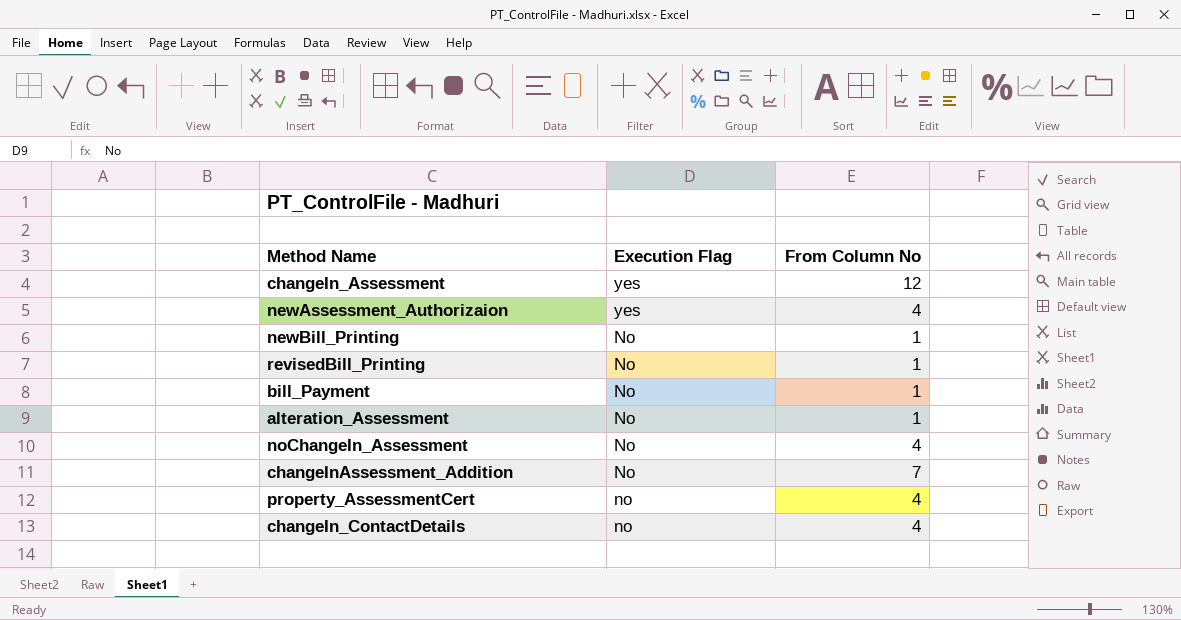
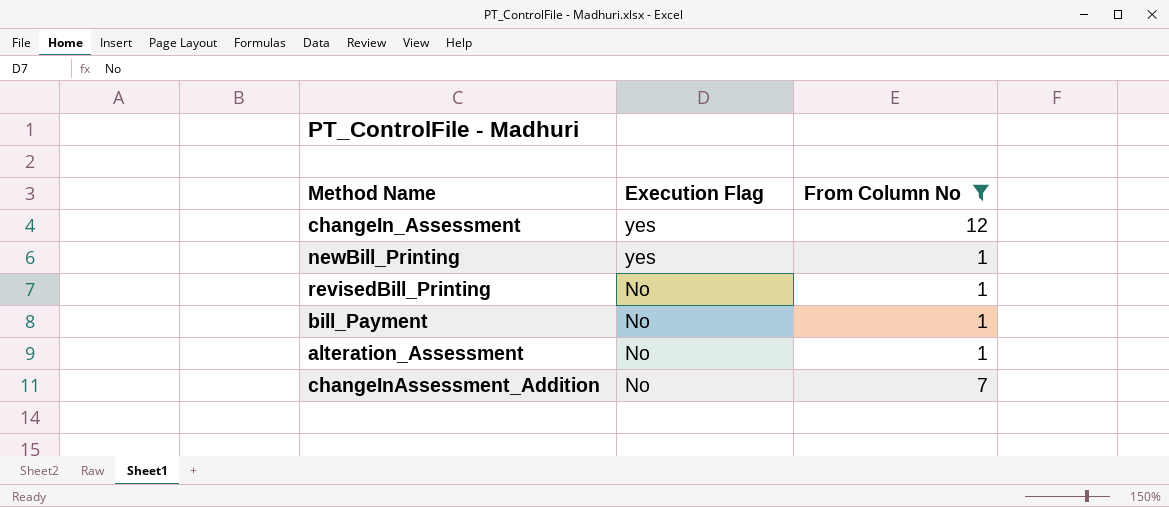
filter: none -> From Column No != 4
newBill_Printing | Execution Flag: No -> yes

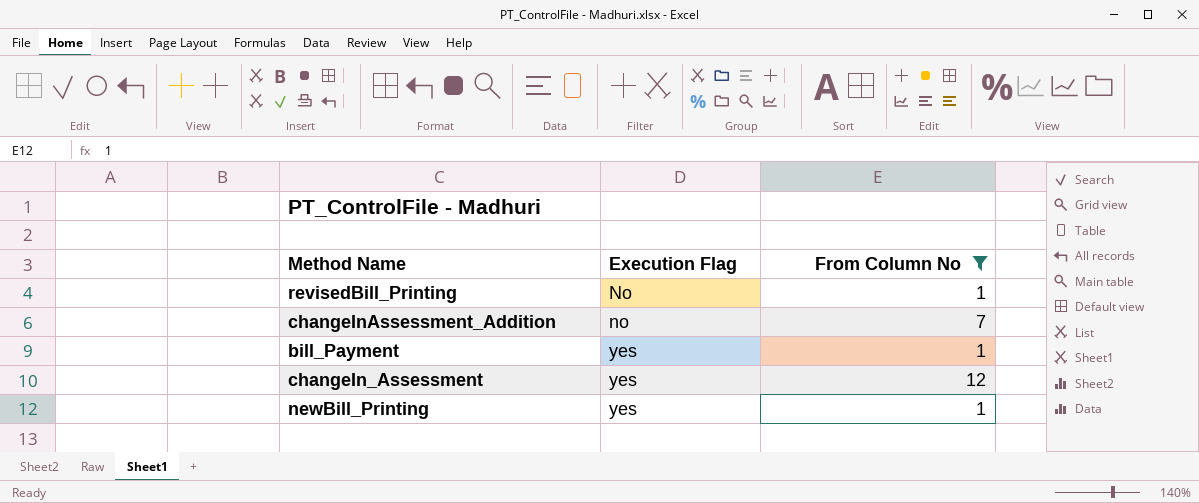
row order: Execution Flag descending -> Execution Flag ascending
row alteration_Assessment: No | 1 -> none
changeInAssessment_Addition | Execution Flag: No -> no
bill_Payment | Execution Flag: No -> yes

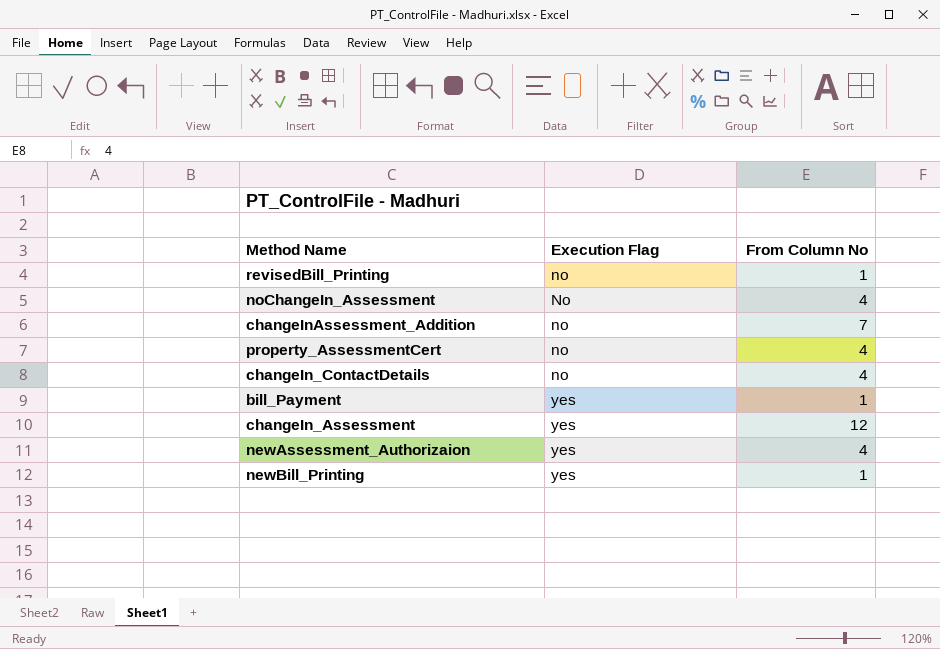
filter: From Column No != 4 -> none
revisedBill_Printing | Execution Flag: No -> no

